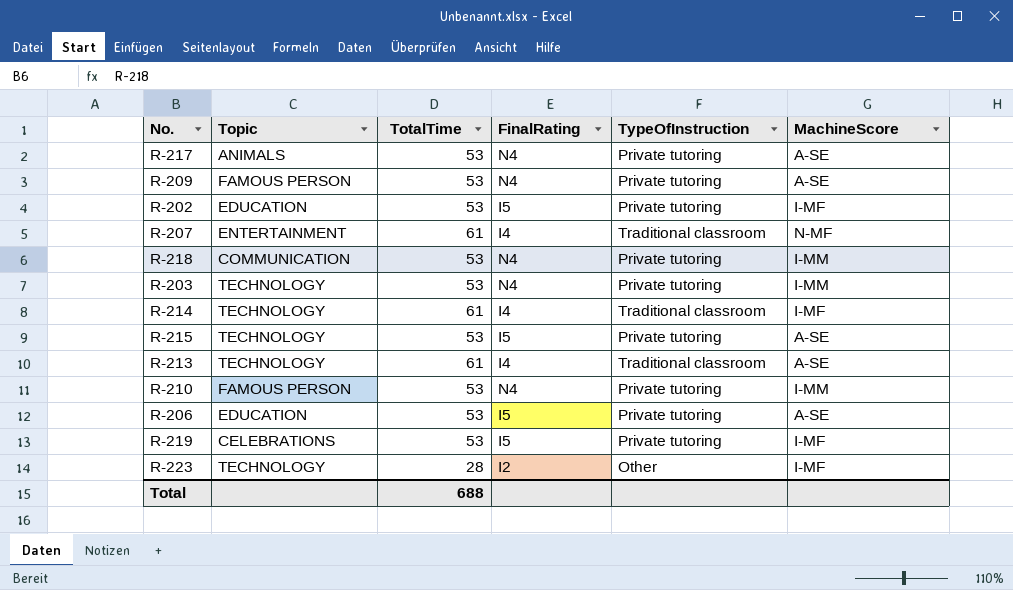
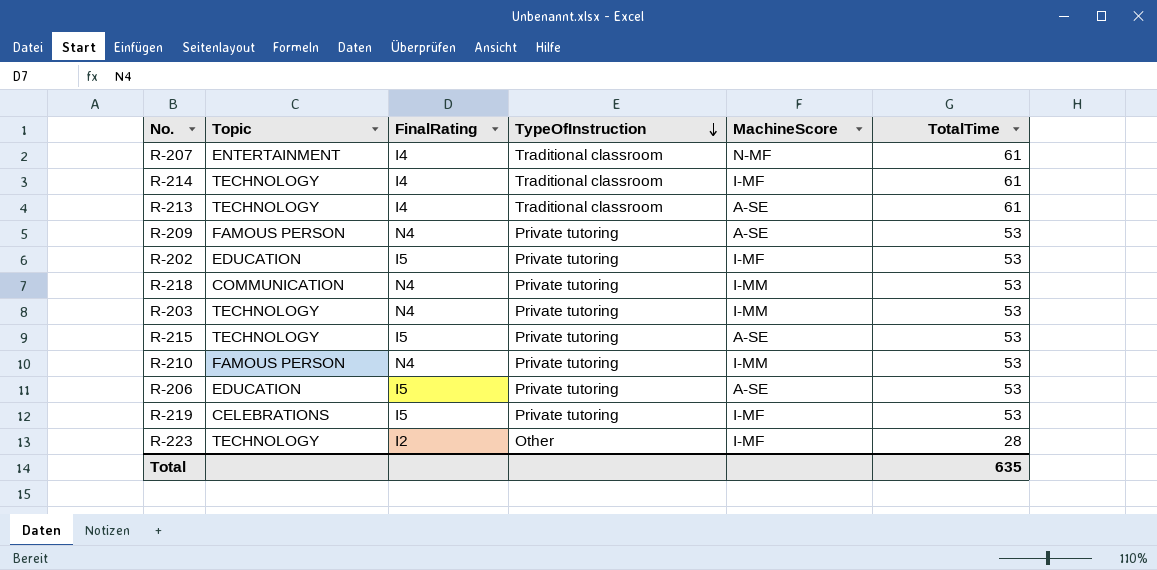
row order: none -> TypeOfInstruction descending
column TotalTime | position: 3 -> 6
row R-217: ANIMALS | 53 | N4 | Private tutoring | A-SE -> none
Total | TotalTime: 688 -> 635

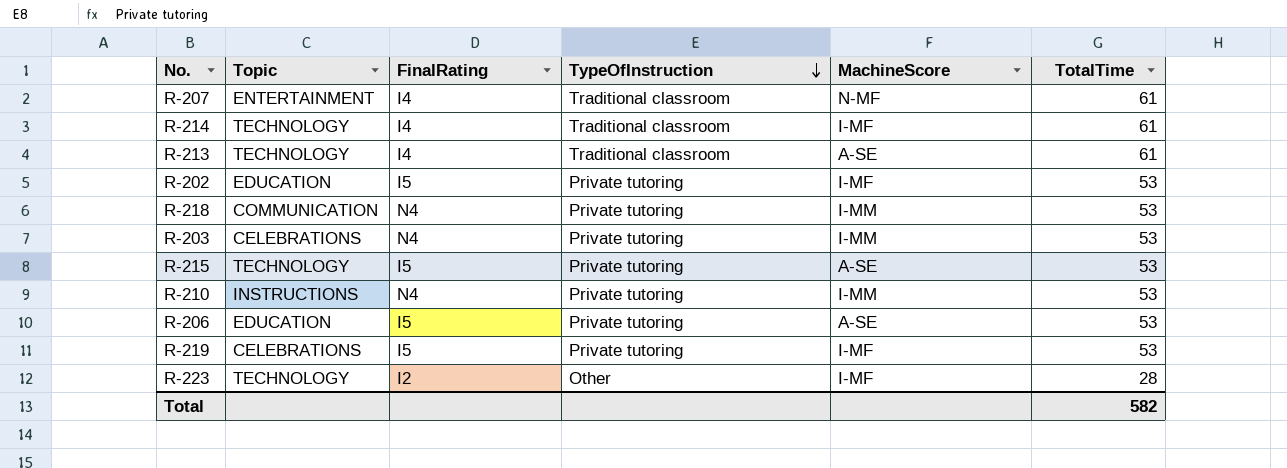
row R-209: FAMOUS PERSON | N4 | Private tutoring | A-SE | 53 -> none
R-203 | Topic: TECHNOLOGY -> CELEBRATIONS
R-210 | Topic: FAMOUS PERSON -> INSTRUCTIONS
Total | TotalTime: 635 -> 582

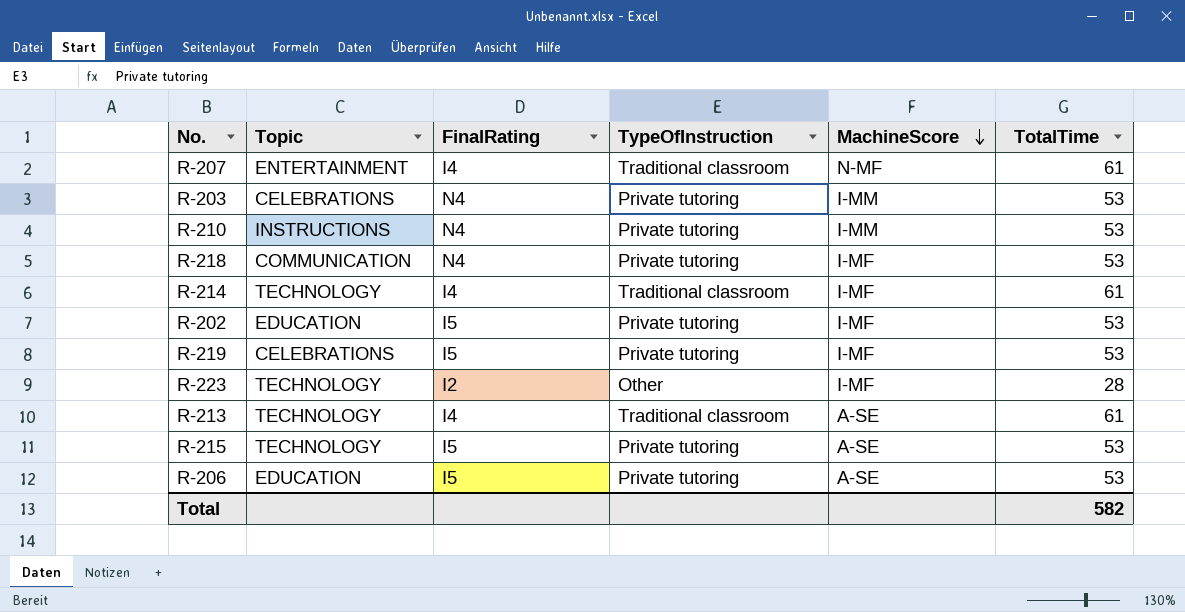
row order: TypeOfInstruction descending -> MachineScore descending
R-218 | MachineScore: I-MM -> I-MF

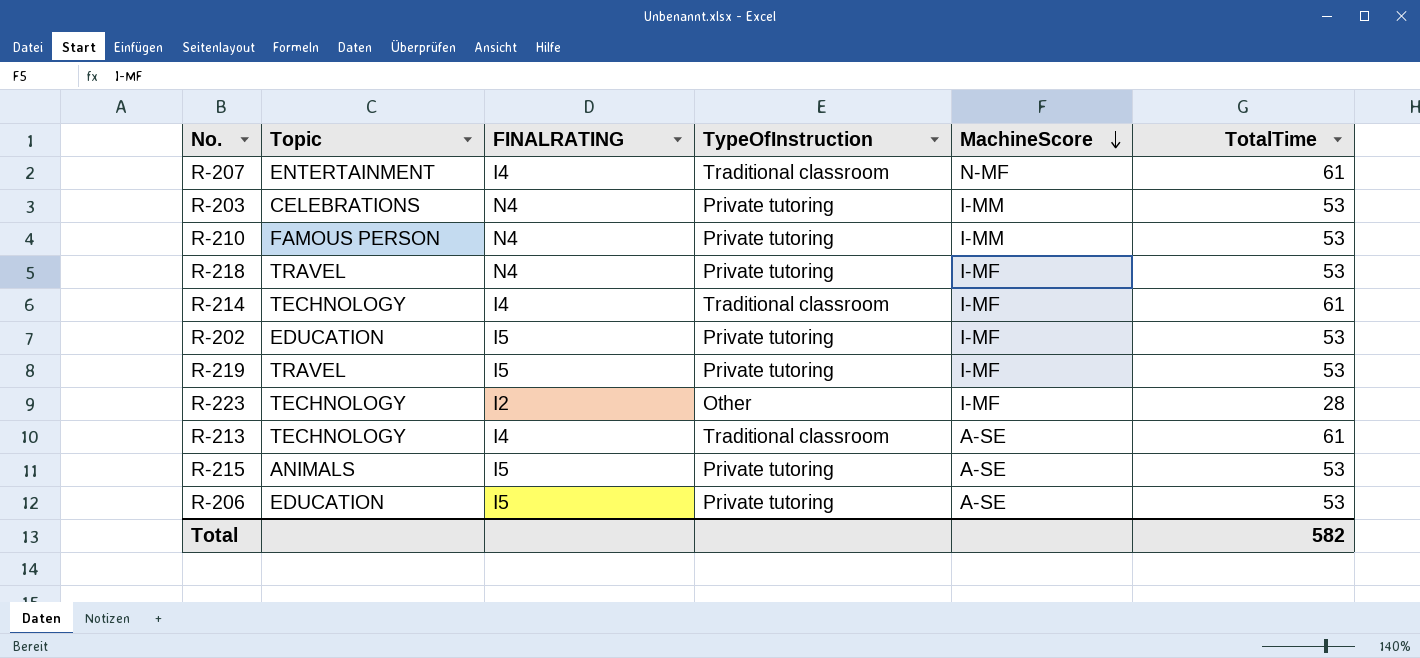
column name: FinalRating -> FINALRATING
R-210 | Topic: INSTRUCTIONS -> FAMOUS PERSON
R-218 | Topic: COMMUNICATION -> TRAVEL
R-219 | Topic: CELEBRATIONS -> TRAVEL
R-215 | Topic: TECHNOLOGY -> ANIMALS

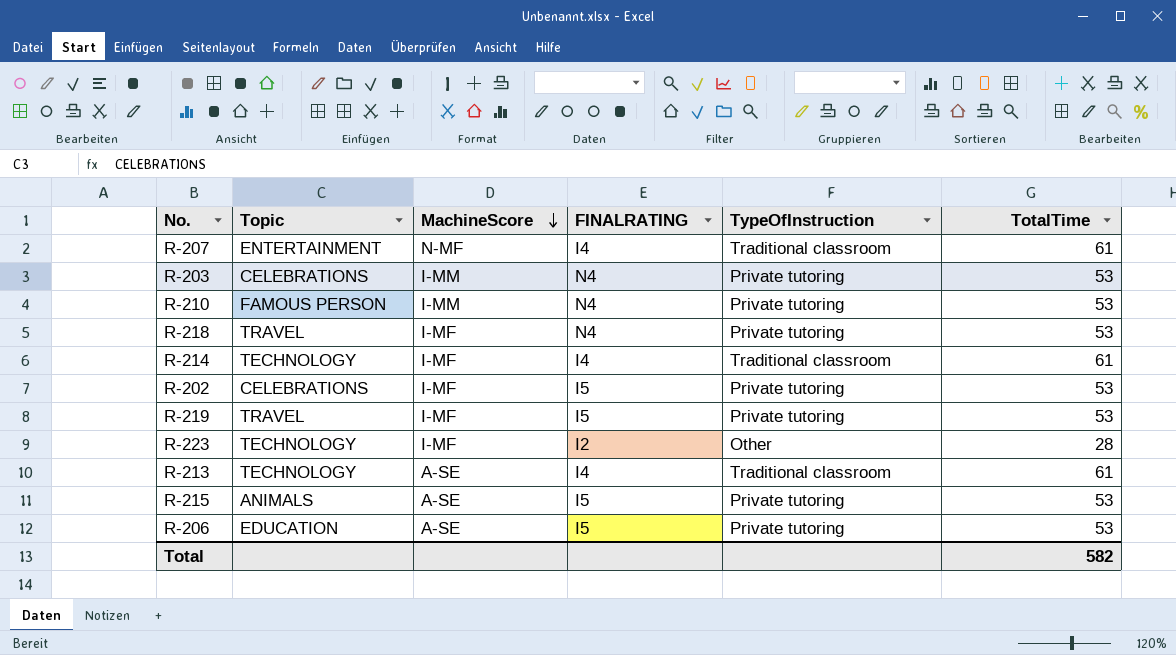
column MachineScore | position: 5 -> 3
R-202 | Topic: EDUCATION -> CELEBRATIONS

